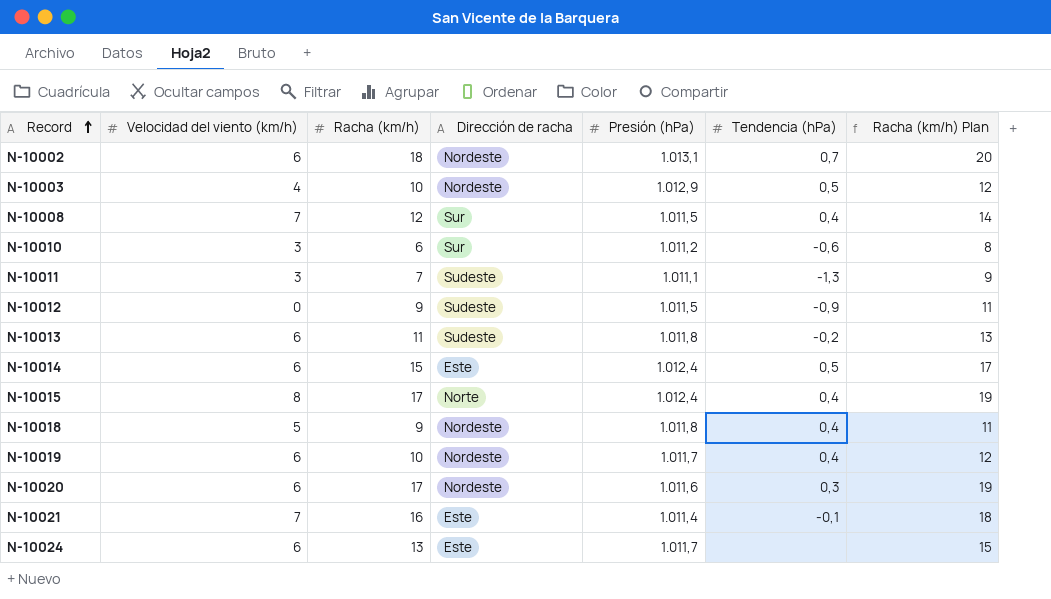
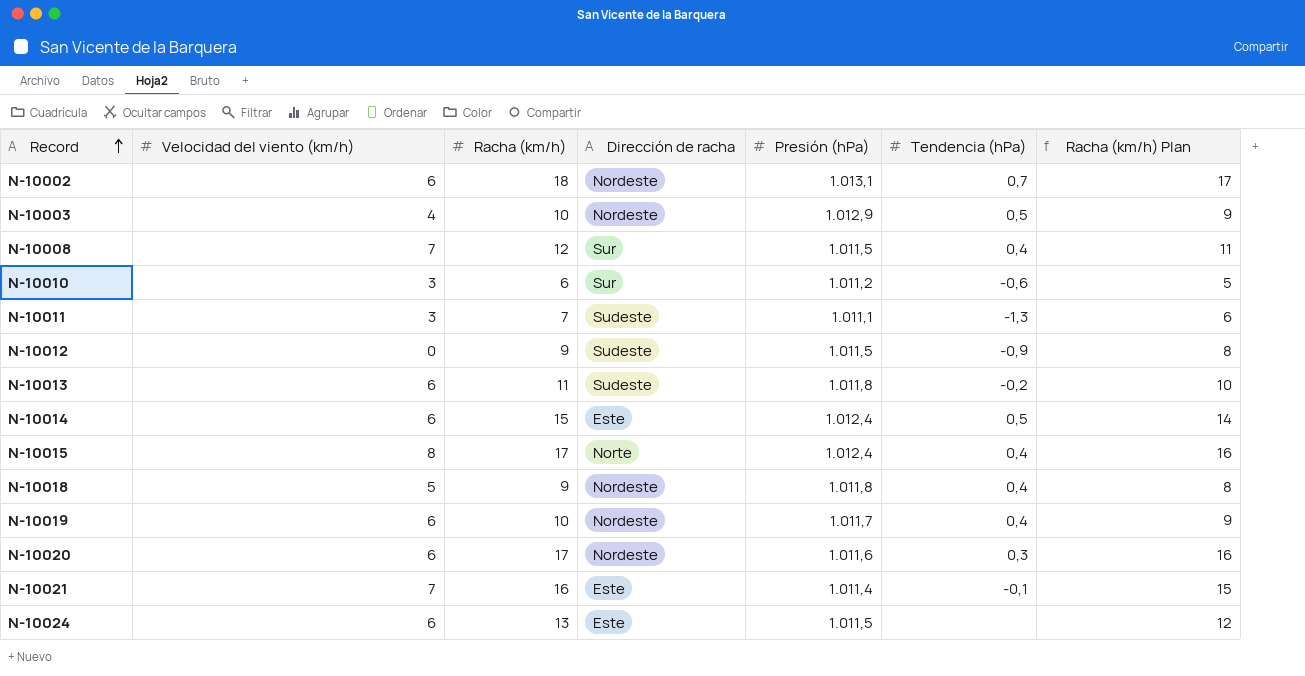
column Racha (km/h) Plan | formula: [Racha (km/h)] + 2 -> [Racha (km/h)] - 1
N-10024 | Presión (hPa): 1.011,7 -> 1.011,5

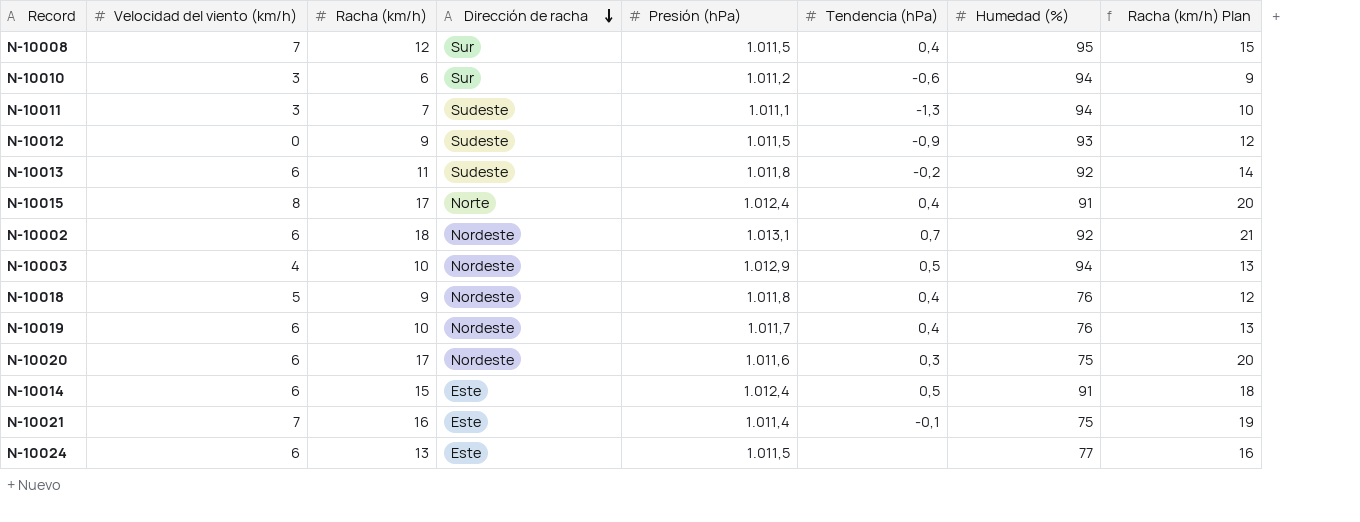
row order: Record ascending -> Dirección de racha descending
column Humedad (%) | position: none -> 7
column Racha (km/h) Plan | formula: [Racha (km/h)] - 1 -> [Racha (km/h)] + 3

